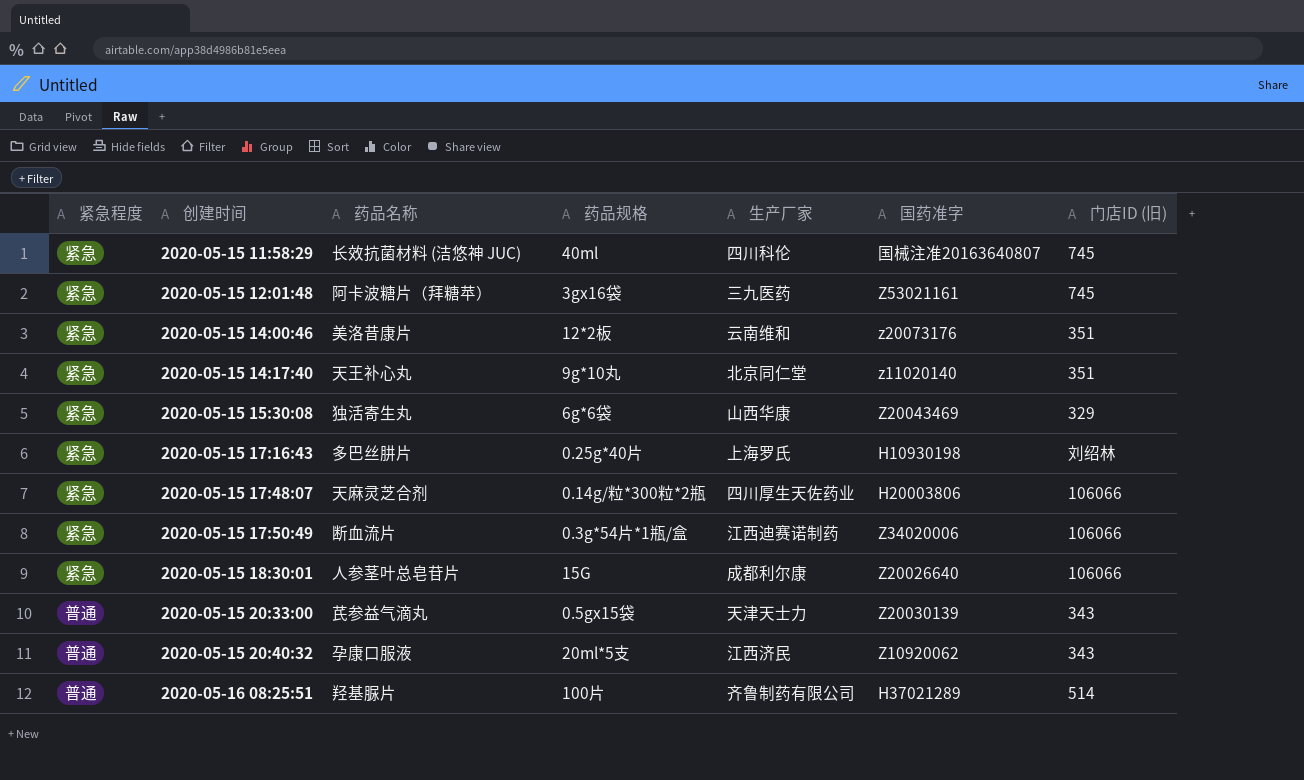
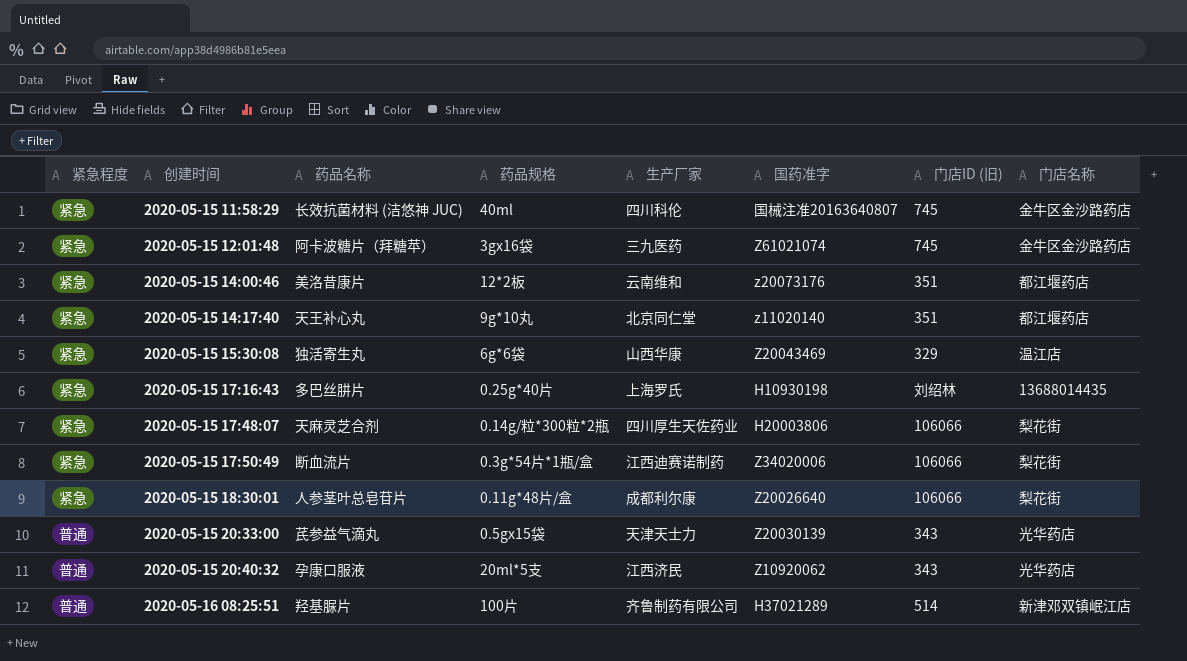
column 门店名称 | position: none -> 8
2020-05-15 12:01:48 | 国药准字: Z53021161 -> Z61021074
2020-05-15 18:30:01 | 药品规格: 15G -> 0.11g*48片/盒

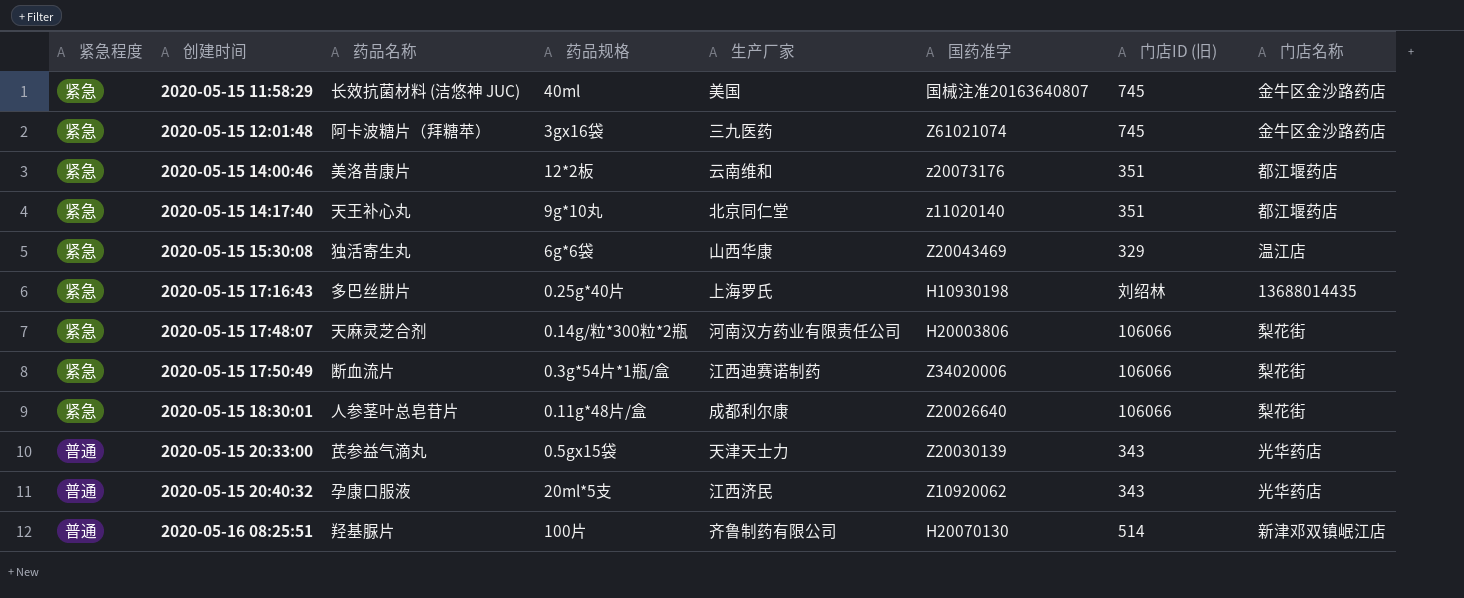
2020-05-15 11:58:29 | 生产厂家: 四川科伦 -> 美国
2020-05-15 17:48:07 | 生产厂家: 四川厚生天佐药业 -> 河南汉方药业有限责任公司
2020-05-16 08:25:51 | 国药准字: H37021289 -> H20070130

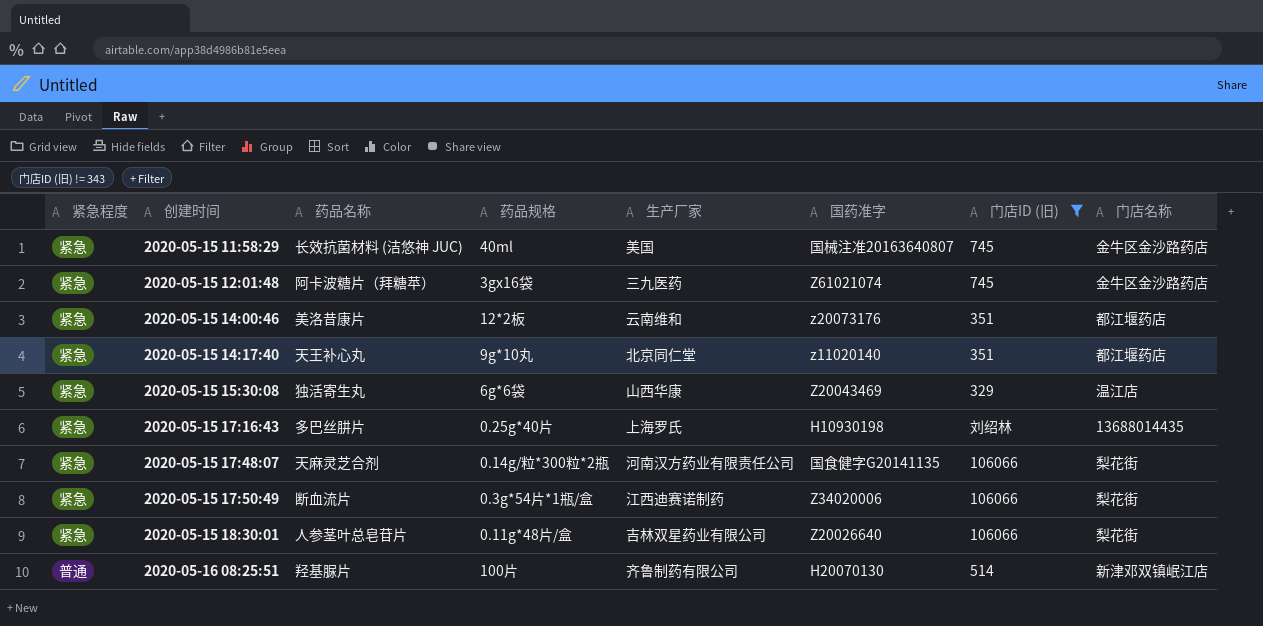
filter: none -> 门店ID (旧) != 343
2020-05-15 17:48:07 | 国药准字: H20003806 -> 国食健字G20141135
2020-05-15 18:30:01 | 生产厂家: 成都利尔康 -> 吉林双星药业有限公司

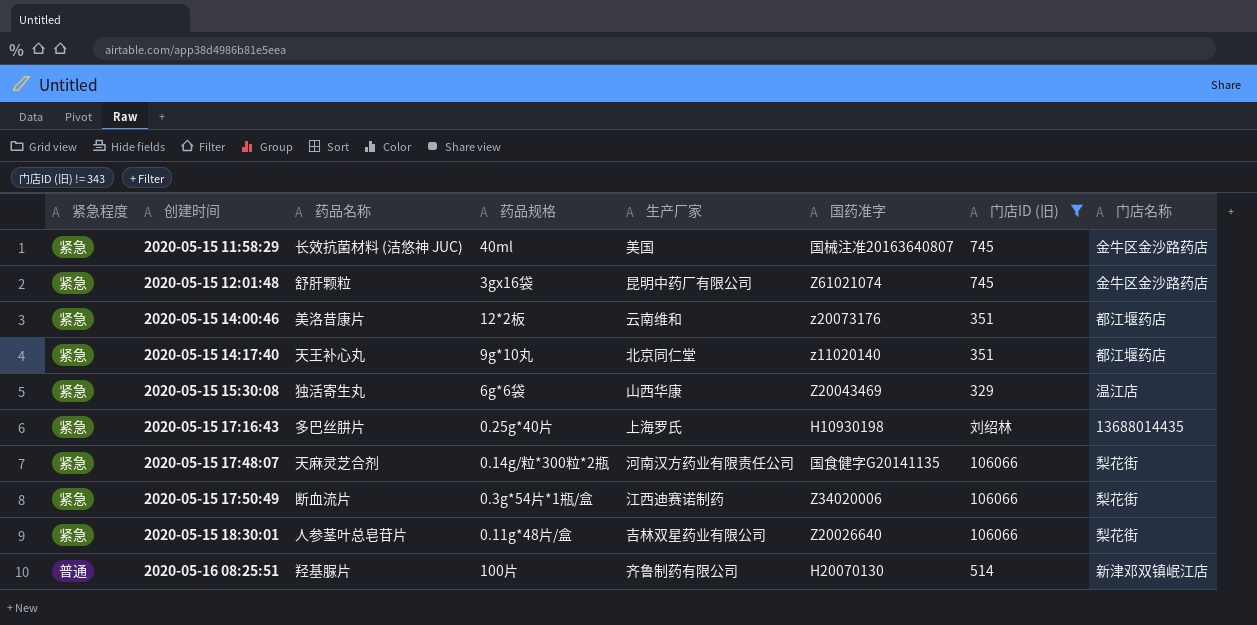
2020-05-15 12:01:48 | 药品名称: 阿卡波糖片（拜糖苹） -> 舒肝颗粒
2020-05-15 12:01:48 | 生产厂家: 三九医药 -> 昆明中药厂有限公司

